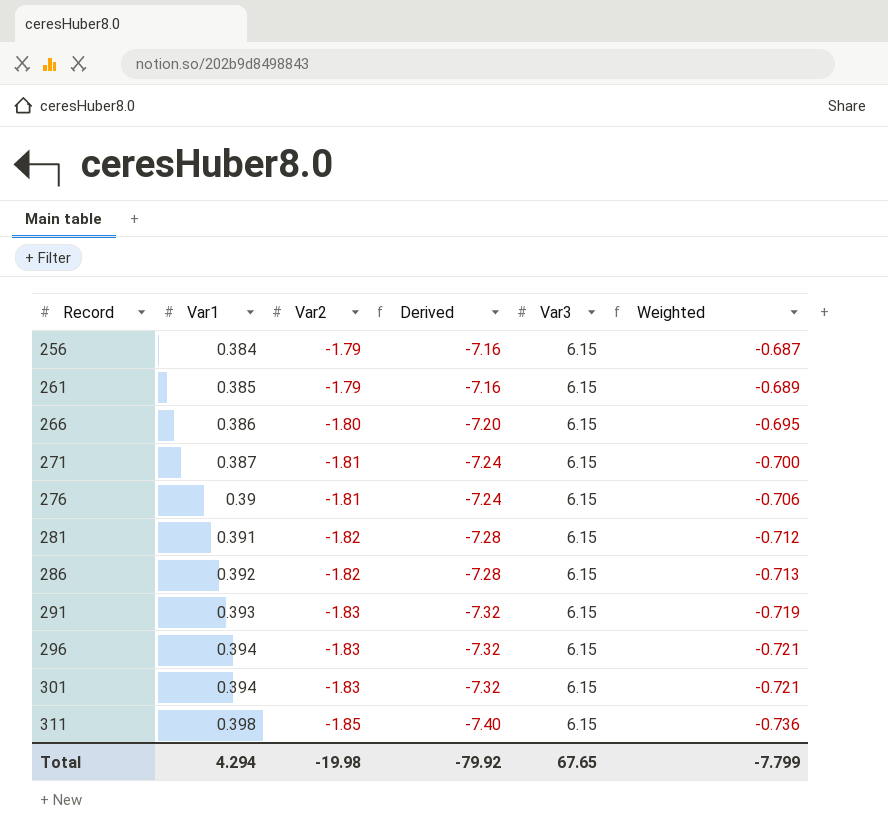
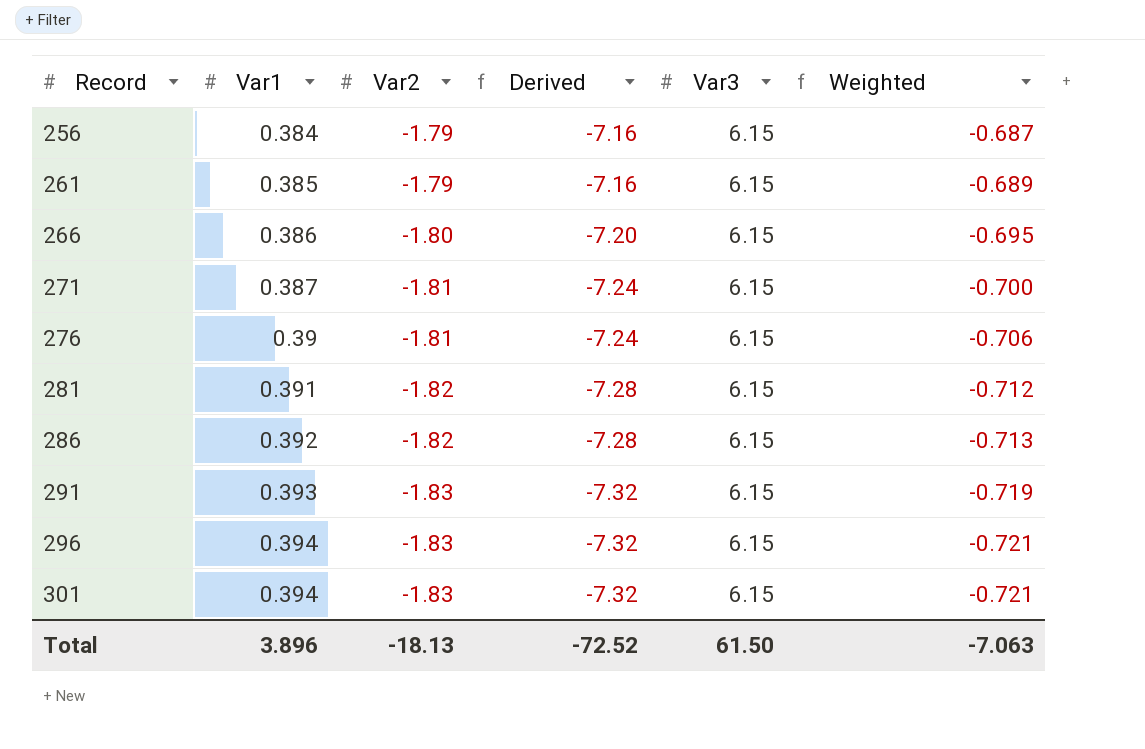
row 311: 0.398 | -1.85 | -7.40 | 6.15 | -0.736 -> none
Total | Var1: 4.294 -> 3.896
Total | Var2: -19.98 -> -18.13
Total | Derived: -79.92 -> -72.52
Total | Var3: 67.65 -> 61.50
Total | Weighted: -7.799 -> -7.063

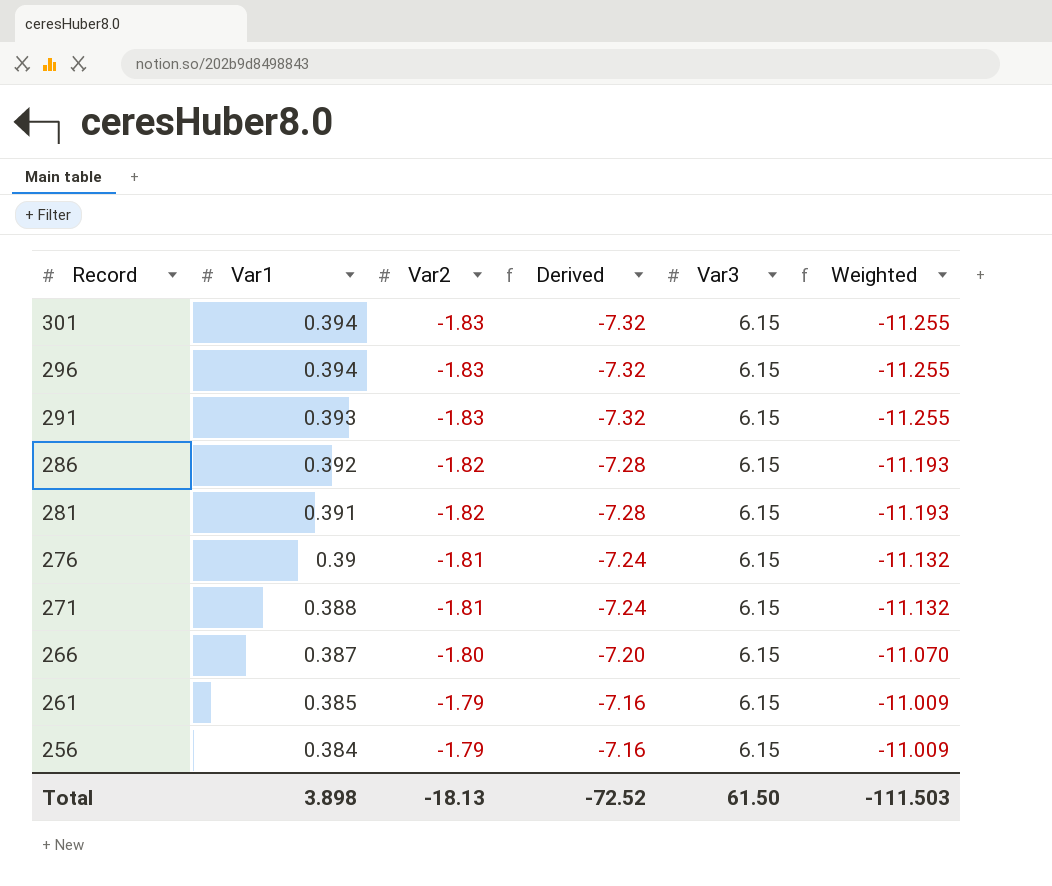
row order: Record ascending -> Record descending
column Weighted | formula: [Var1] * [Var2] -> [Var2] * [Var3]
271 | Var1: 0.387 -> 0.388
266 | Var1: 0.386 -> 0.387
Total | Var1: 3.896 -> 3.898
Total | Weighted: -7.063 -> -111.503

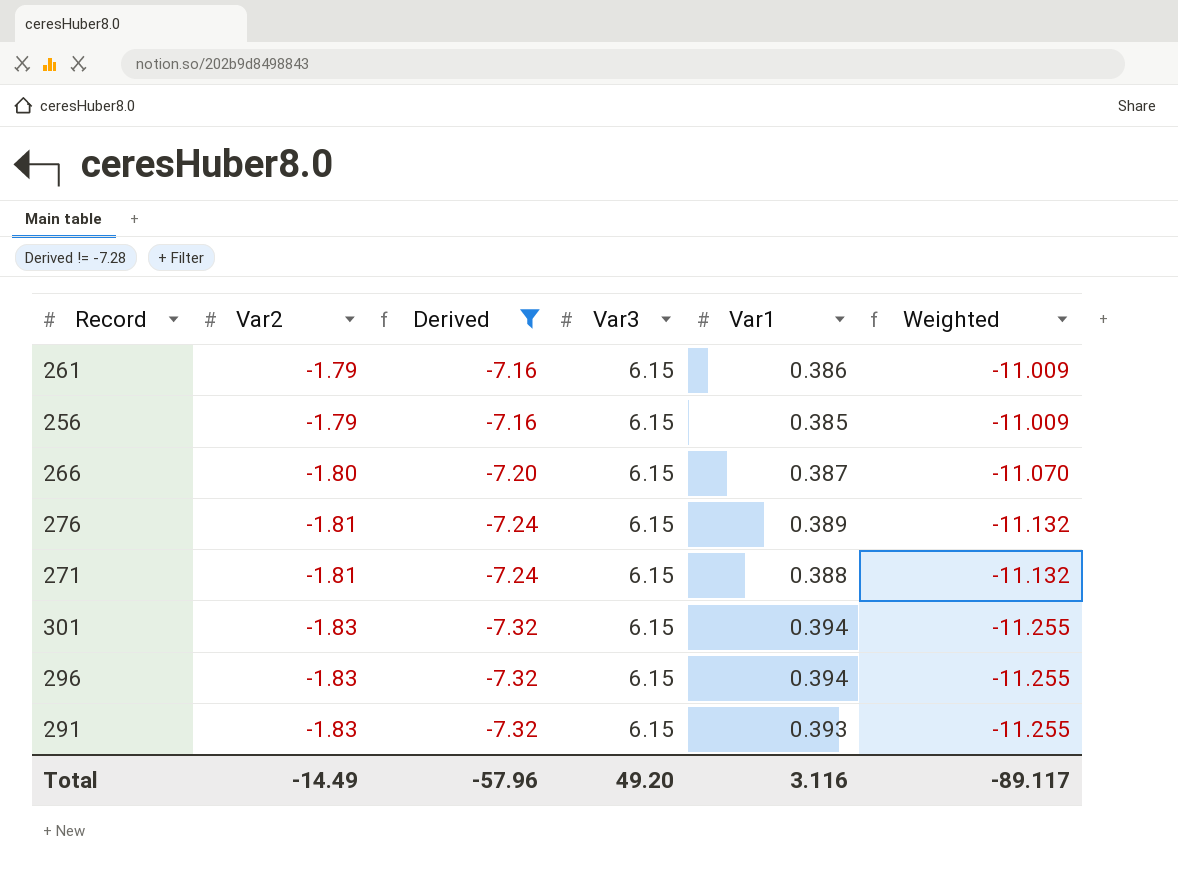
filter: none -> Derived != -7.28
row order: Record descending -> Var2 descending
column Var1 | position: 2 -> 5
261 | Var1: 0.385 -> 0.386
256 | Var1: 0.384 -> 0.385
276 | Var1: 0.39 -> 0.389
Total | Var2: -18.13 -> -14.49
Total | Derived: -72.52 -> -57.96
Total | Var3: 61.50 -> 49.20
Total | Var1: 3.898 -> 3.116
Total | Weighted: -111.503 -> -89.117

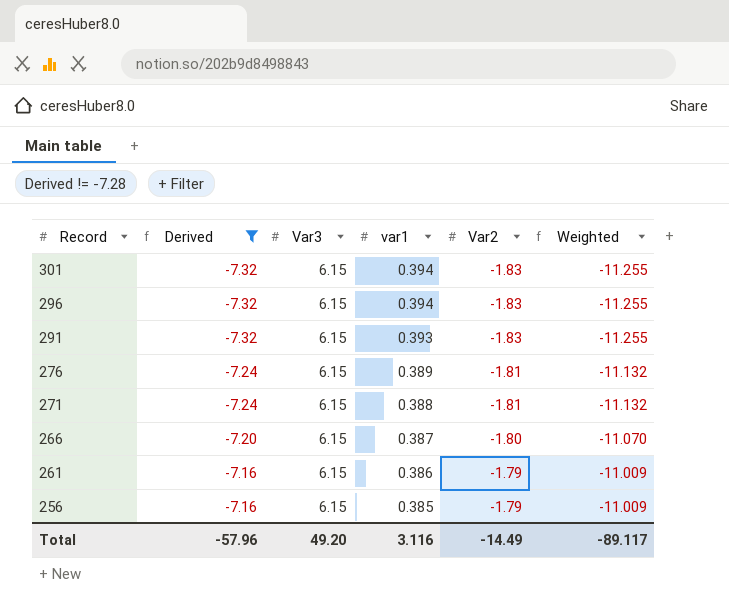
row order: Var2 descending -> Record descending
column name: Var1 -> var1
column Var2 | position: 2 -> 5

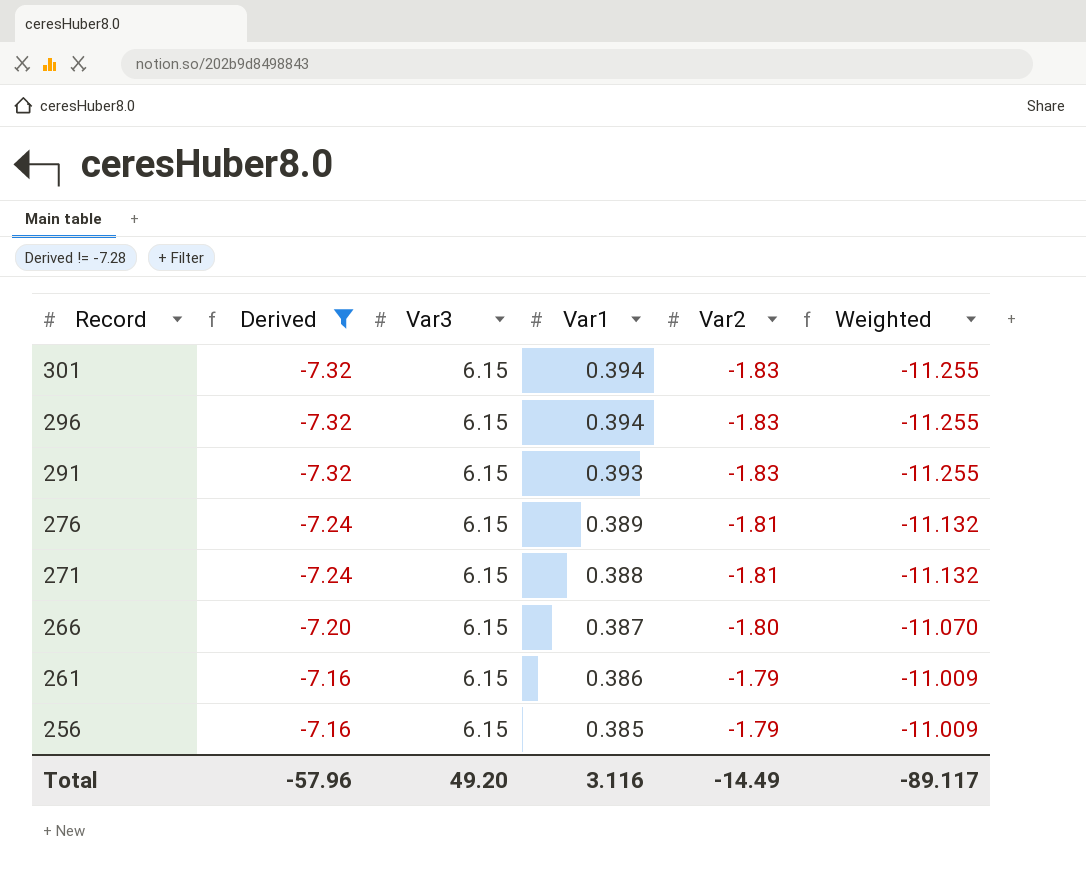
column name: var1 -> Var1

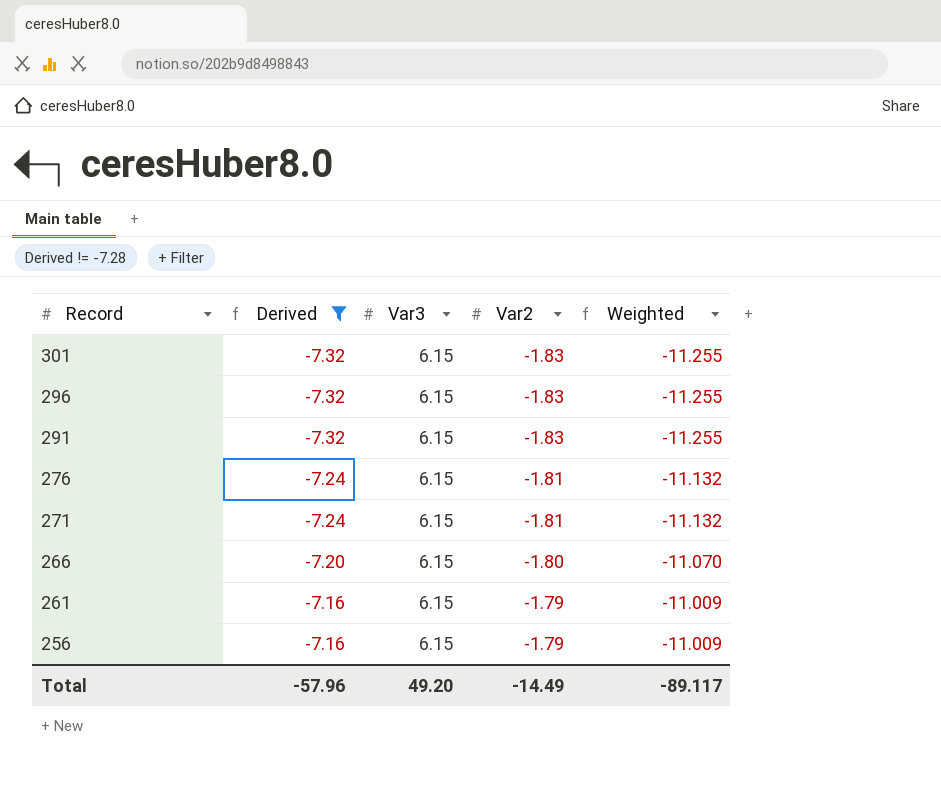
column Var1 | position: 4 -> none

